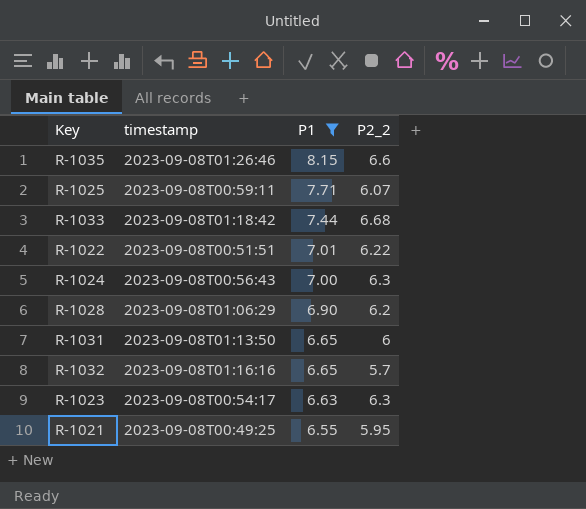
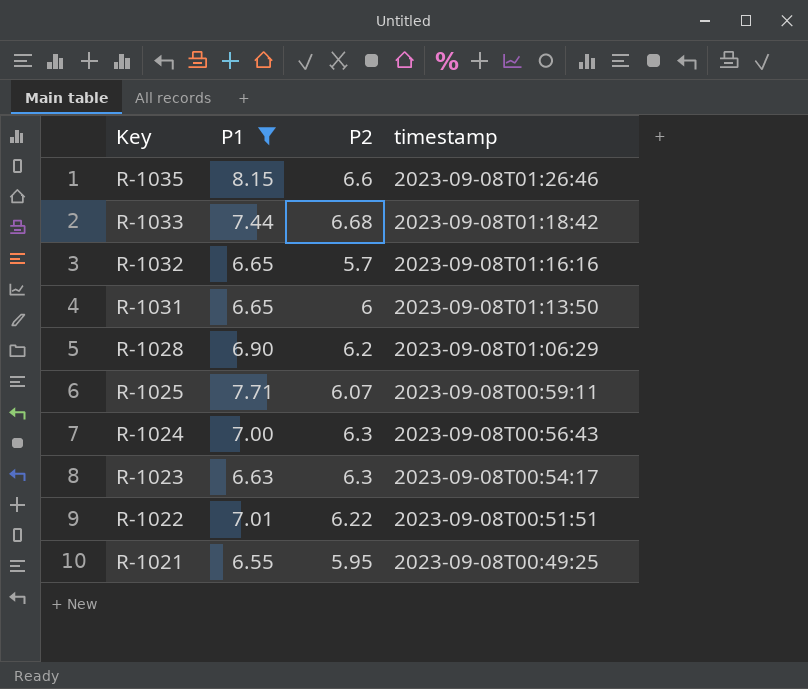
row order: P1 descending -> Key descending
column name: P2_2 -> P2
column timestamp | position: 2 -> 4

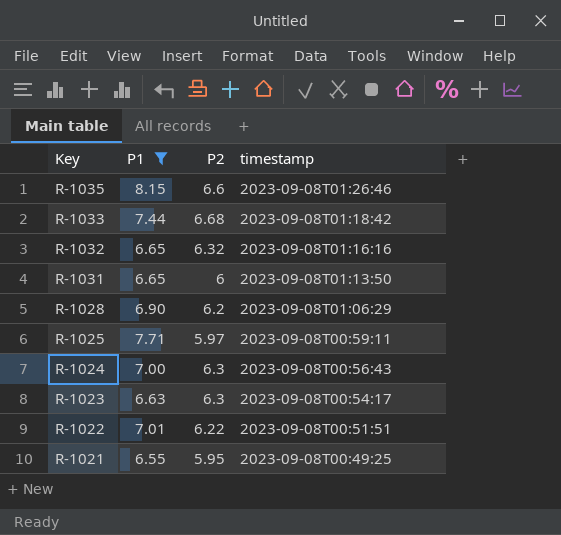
R-1032 | P2: 5.7 -> 6.32
R-1025 | P2: 6.07 -> 5.97

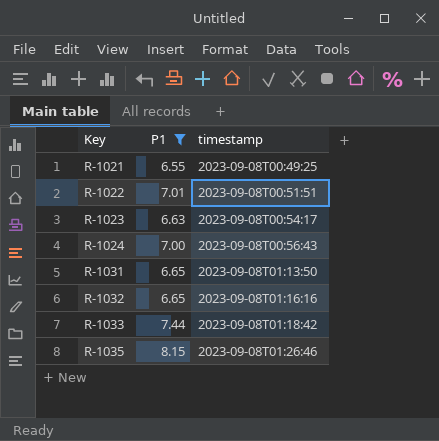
row order: Key descending -> Key ascending
column P2 | position: 3 -> none
row R-1028: 6.90 | 6.2 | 2023-09-08T01:06:29 -> none
row R-1025: 7.71 | 5.97 | 2023-09-08T00:59:11 -> none

